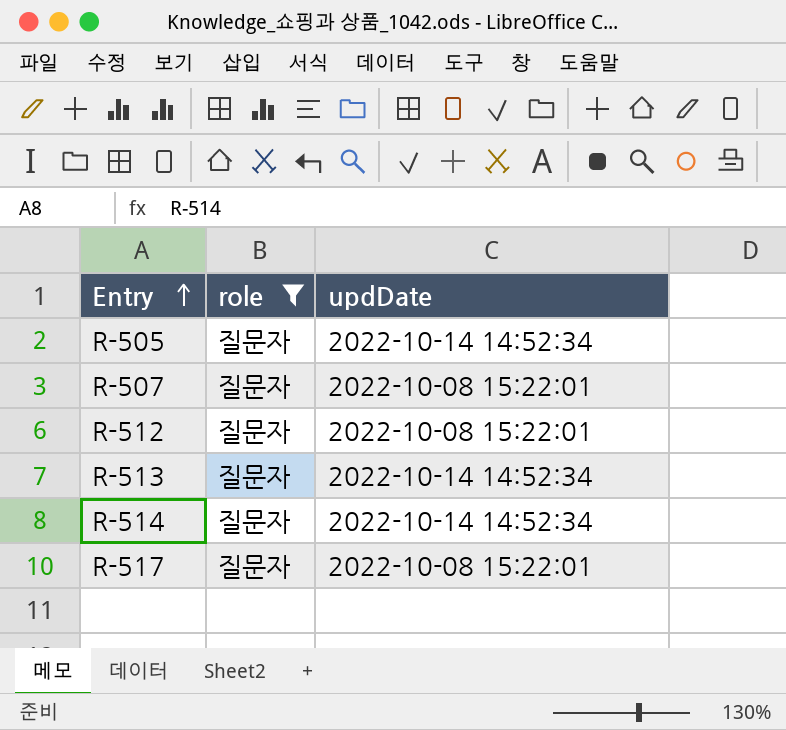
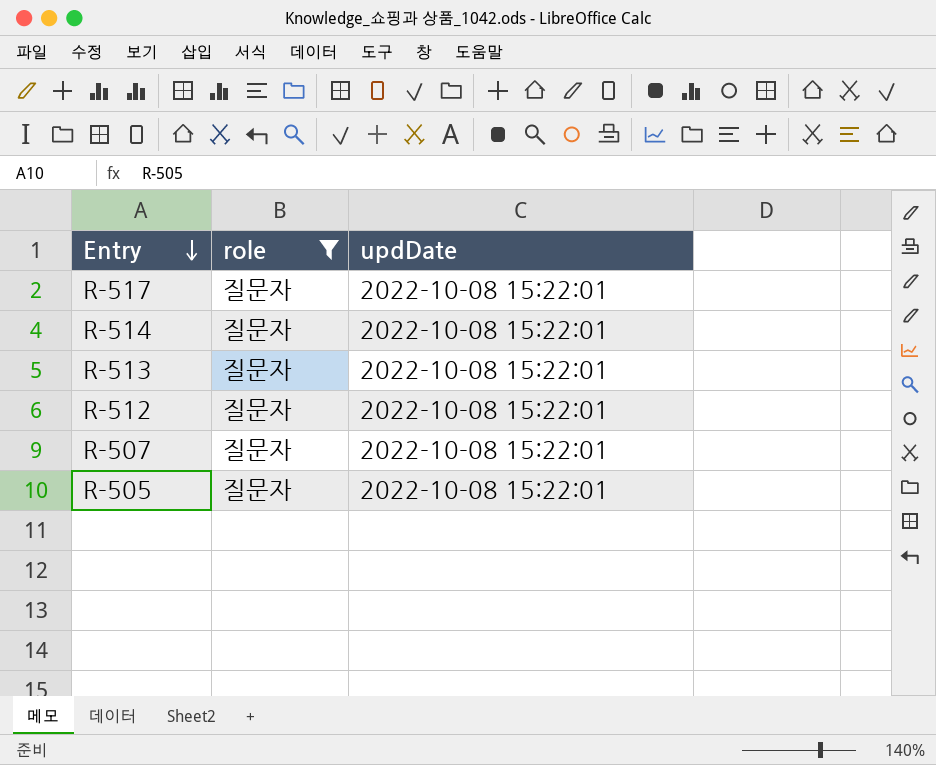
row order: Entry ascending -> Entry descending
R-514 | updDate: 2022-10-14 14:52:34 -> 2022-10-08 15:22:01
R-513 | updDate: 2022-10-14 14:52:34 -> 2022-10-08 15:22:01
R-505 | updDate: 2022-10-14 14:52:34 -> 2022-10-08 15:22:01

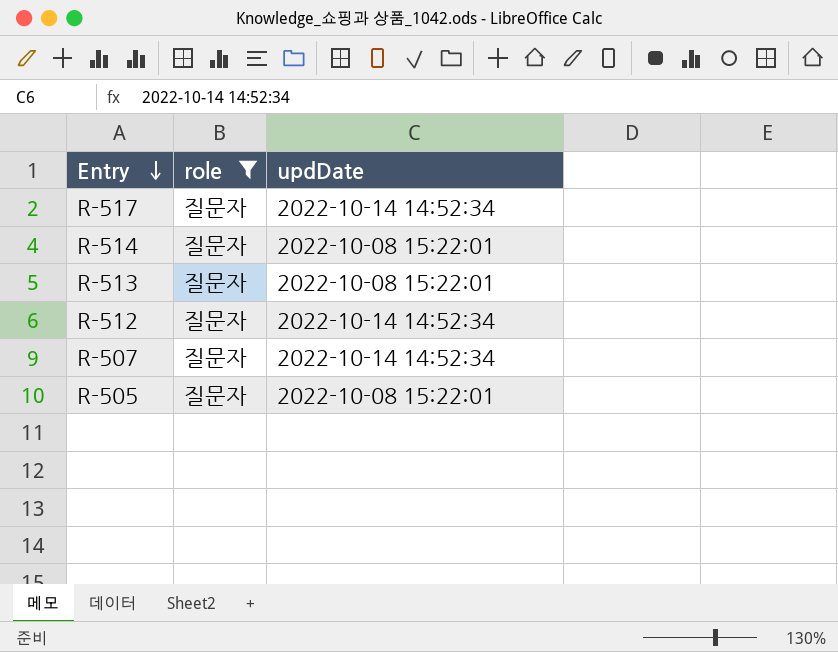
R-517 | updDate: 2022-10-08 15:22:01 -> 2022-10-14 14:52:34
R-512 | updDate: 2022-10-08 15:22:01 -> 2022-10-14 14:52:34
R-507 | updDate: 2022-10-08 15:22:01 -> 2022-10-14 14:52:34

